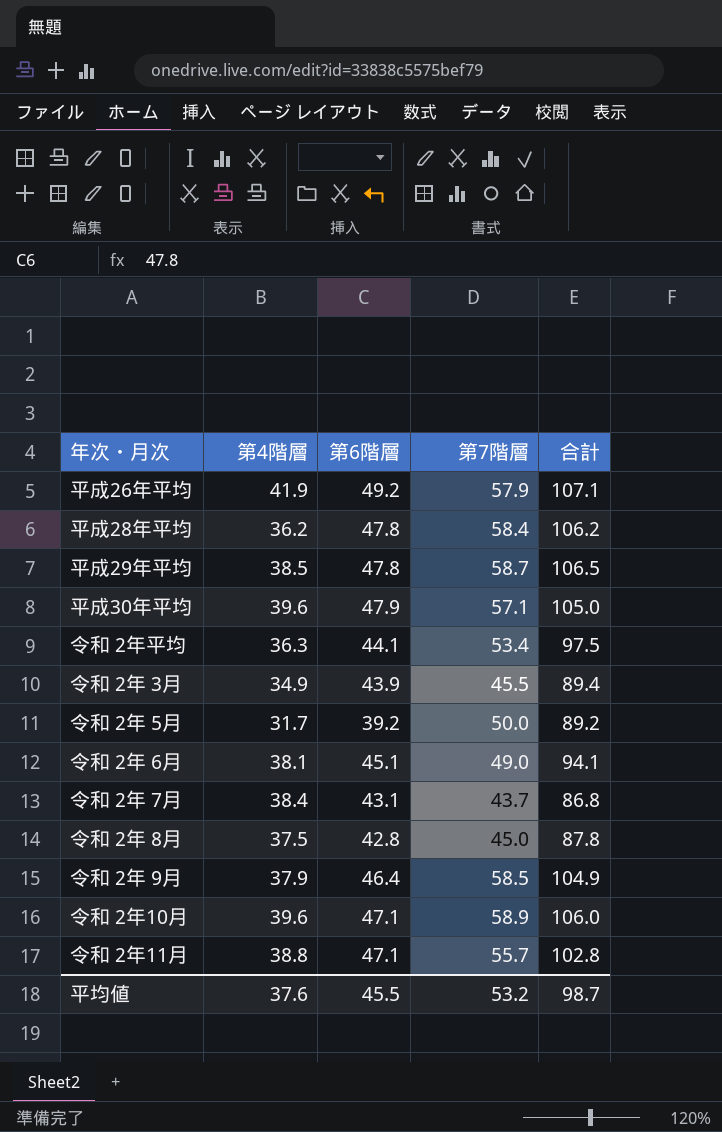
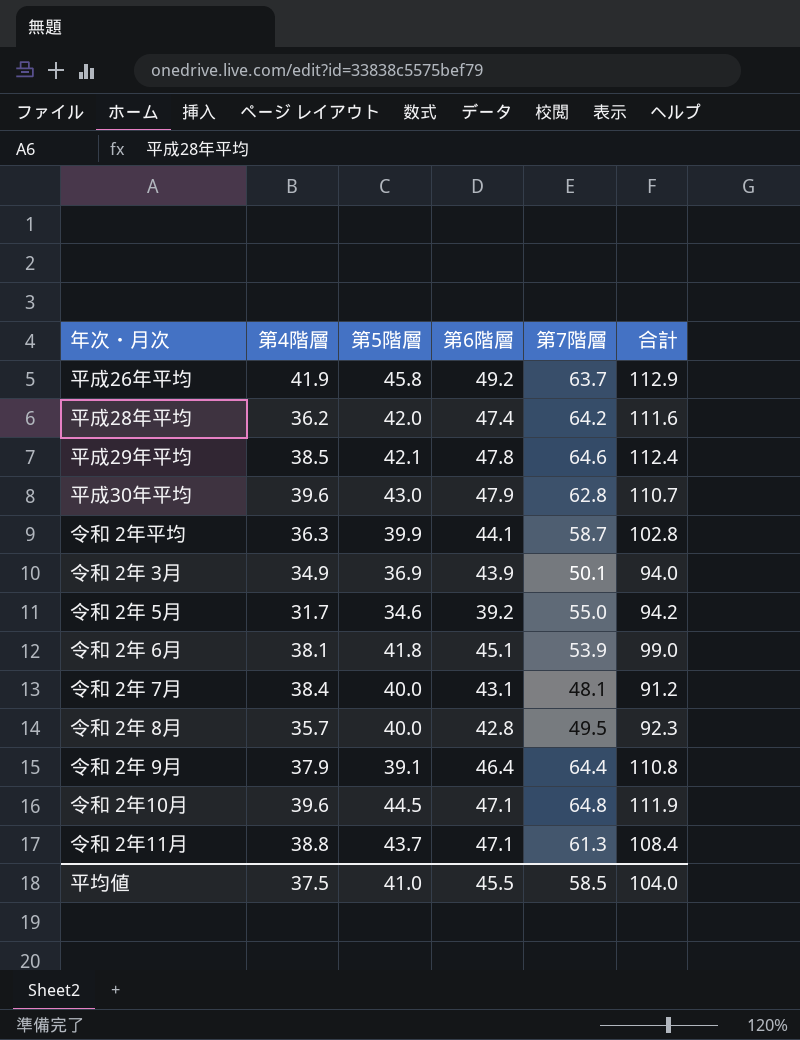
column 第5階層 | position: none -> 3
平成26年平均 | 第7階層: 57.9 -> 63.7
平成26年平均 | 合計: 107.1 -> 112.9
平成28年平均 | 第6階層: 47.8 -> 47.4
平成28年平均 | 第7階層: 58.4 -> 64.2
平成28年平均 | 合計: 106.2 -> 111.6
平成29年平均 | 第7階層: 58.7 -> 64.6
平成29年平均 | 合計: 106.5 -> 112.4
平成30年平均 | 第7階層: 57.1 -> 62.8
平成30年平均 | 合計: 105.0 -> 110.7
令和 2年平均 | 第7階層: 53.4 -> 58.7
令和 2年平均 | 合計: 97.5 -> 102.8
令和 2年 3月 | 第7階層: 45.5 -> 50.1
令和 2年 3月 | 合計: 89.4 -> 94.0
令和 2年 5月 | 第7階層: 50.0 -> 55.0
令和 2年 5月 | 合計: 89.2 -> 94.2
令和 2年 6月 | 第7階層: 49.0 -> 53.9
令和 2年 6月 | 合計: 94.1 -> 99.0
令和 2年 7月 | 第7階層: 43.7 -> 48.1
令和 2年 7月 | 合計: 86.8 -> 91.2
令和 2年 8月 | 第4階層: 37.5 -> 35.7
令和 2年 8月 | 第7階層: 45.0 -> 49.5
令和 2年 8月 | 合計: 87.8 -> 92.3
令和 2年 9月 | 第7階層: 58.5 -> 64.4
令和 2年 9月 | 合計: 104.9 -> 110.8
令和 2年10月 | 第7階層: 58.9 -> 64.8
令和 2年10月 | 合計: 106.0 -> 111.9
令和 2年11月 | 第7階層: 55.7 -> 61.3
令和 2年11月 | 合計: 102.8 -> 108.4
平均値 | 第4階層: 37.6 -> 37.5
平均値 | 第7階層: 53.2 -> 58.5
平均値 | 合計: 98.7 -> 104.0

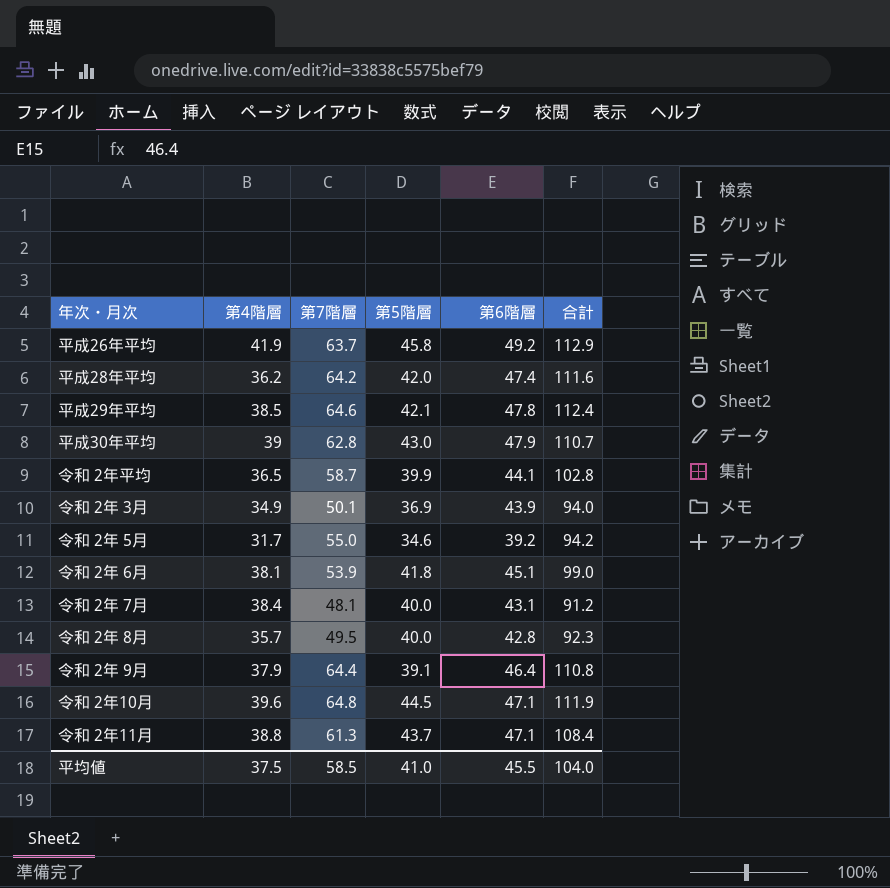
column 第7階層 | position: 5 -> 3
平成30年平均 | 第4階層: 39.6 -> 39
令和 2年平均 | 第4階層: 36.3 -> 36.5

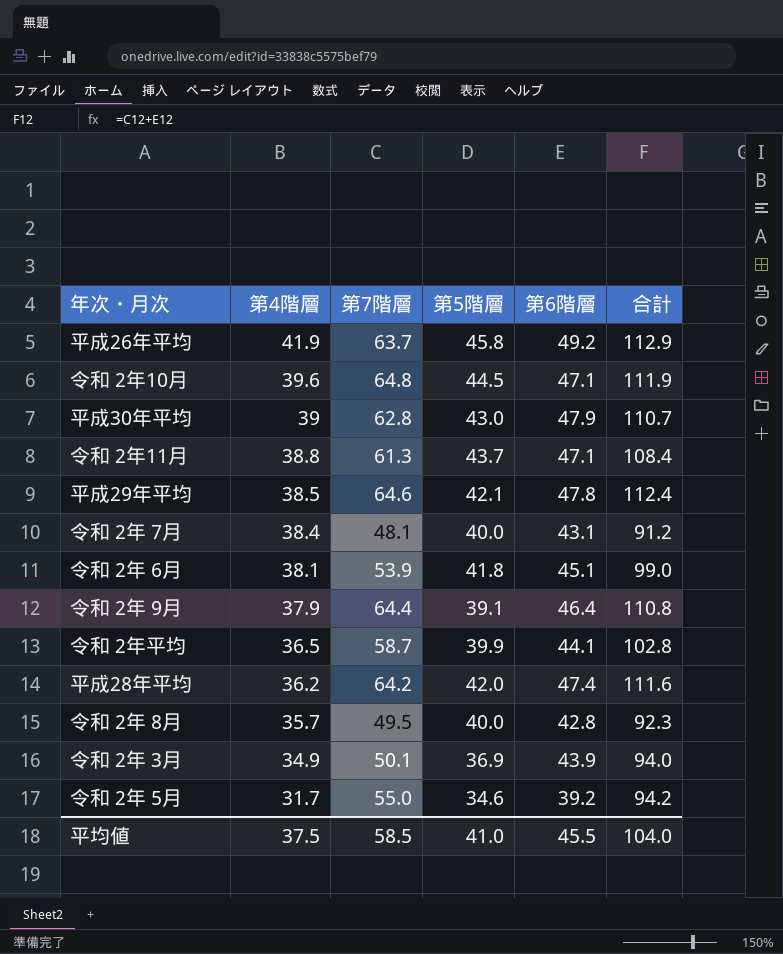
row order: none -> 第4階層 descending

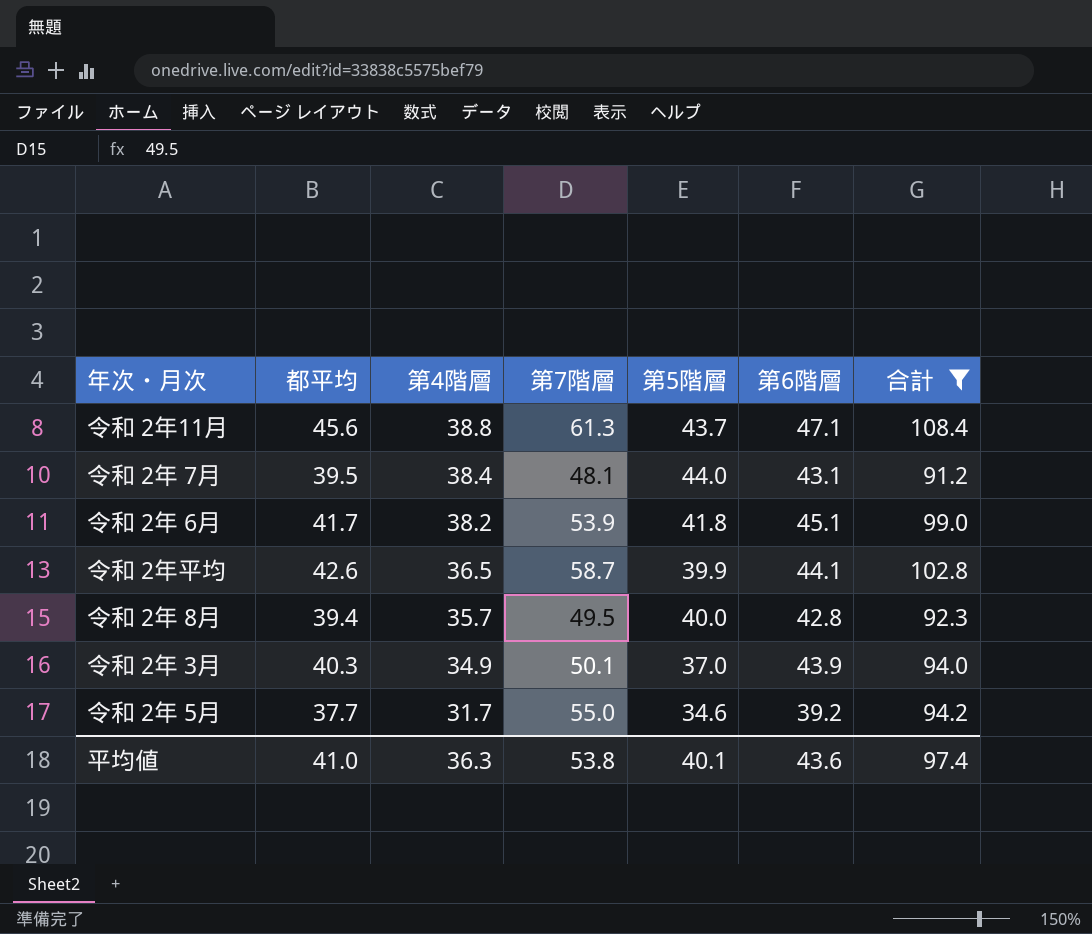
filter: none -> 合計 <= 108.4
column 都平均 | position: none -> 2
令和 2年 7月 | 第5階層: 40.0 -> 44.0
令和 2年 6月 | 第4階層: 38.1 -> 38.2
令和 2年 3月 | 第5階層: 36.9 -> 37.0
平均値 | 第4階層: 37.5 -> 36.3
平均値 | 第7階層: 58.5 -> 53.8
平均値 | 第5階層: 41.0 -> 40.1
平均値 | 第6階層: 45.5 -> 43.6
平均値 | 合計: 104.0 -> 97.4

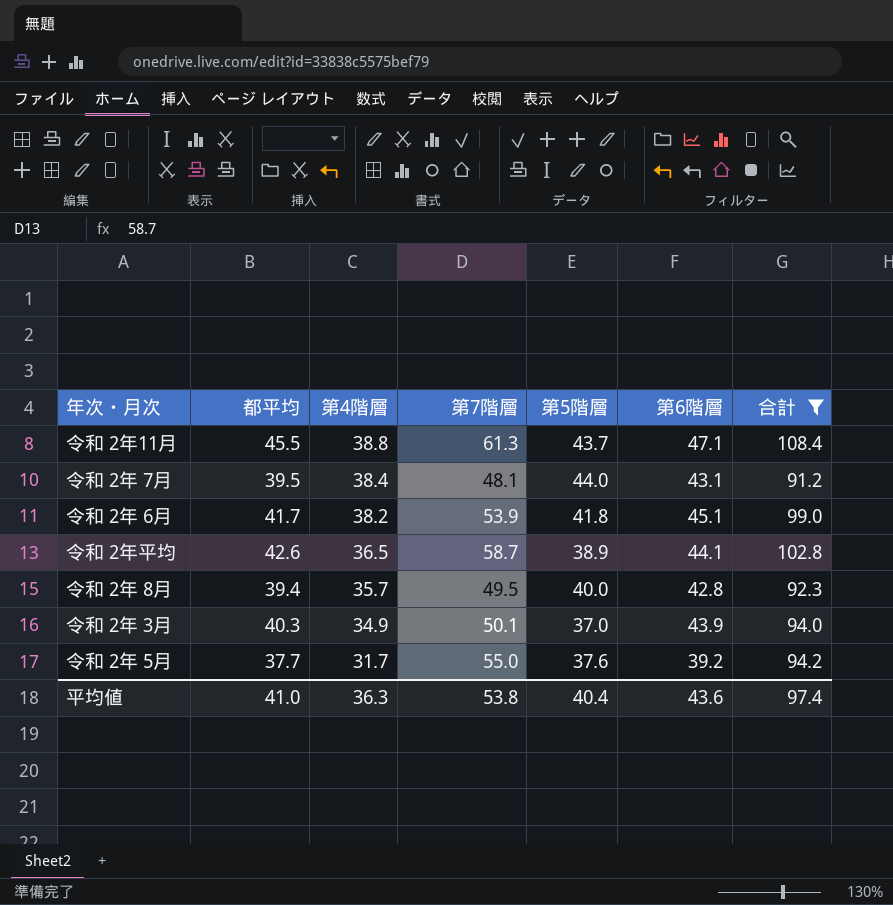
令和 2年11月 | 都平均: 45.6 -> 45.5
令和 2年平均 | 第5階層: 39.9 -> 38.9
令和 2年 5月 | 第5階層: 34.6 -> 37.6
平均値 | 第5階層: 40.1 -> 40.4

